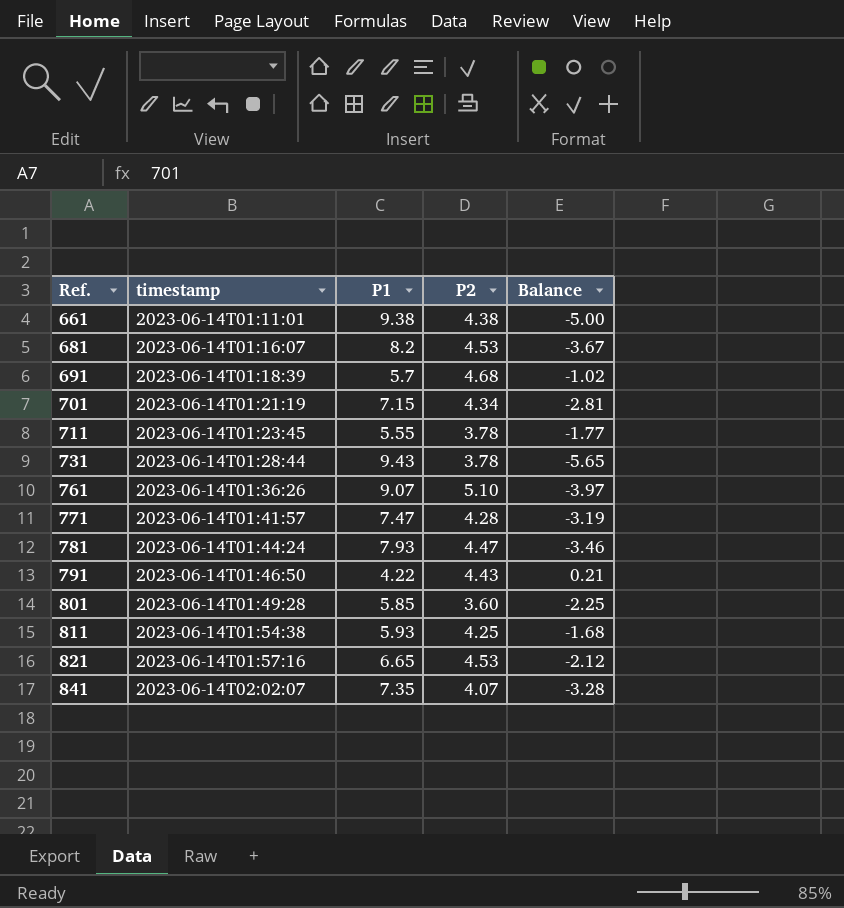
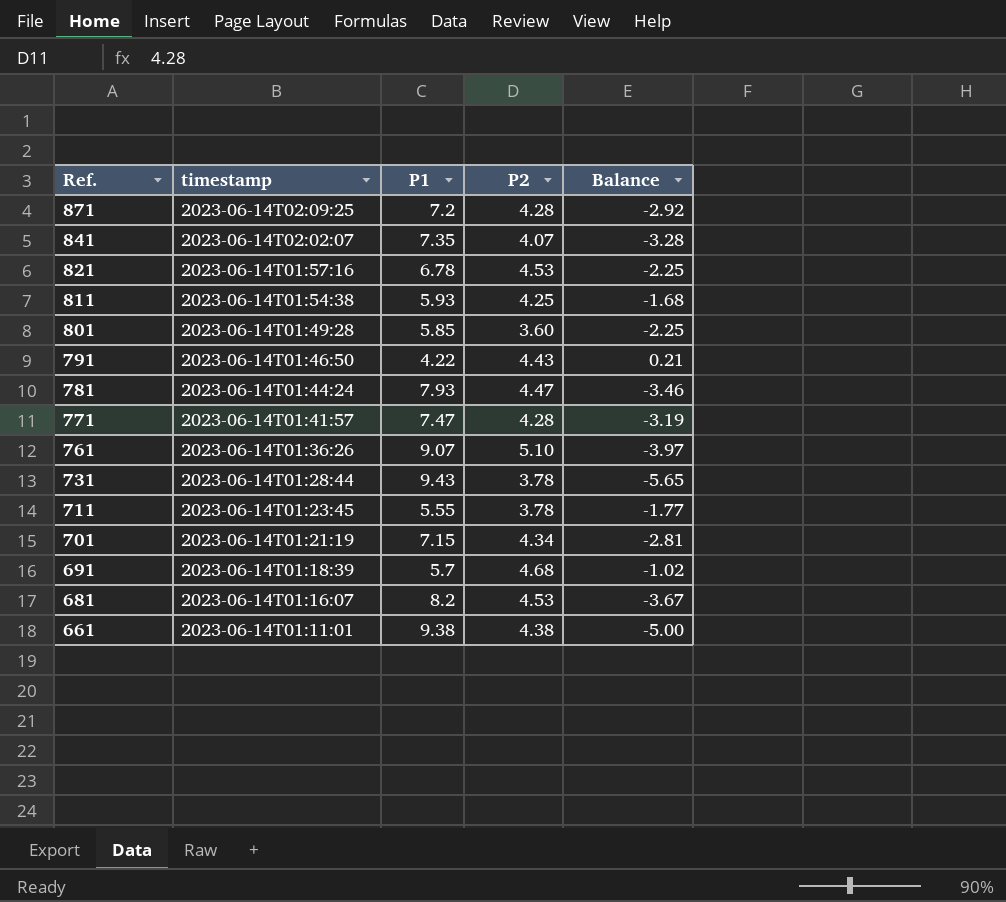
row order: Ref. ascending -> Ref. descending
row 871: none -> 2023-06-14T02:09:25 | 7.2 | 4.28 | -2.92
821 | P1: 6.65 -> 6.78
821 | Balance: -2.12 -> -2.25

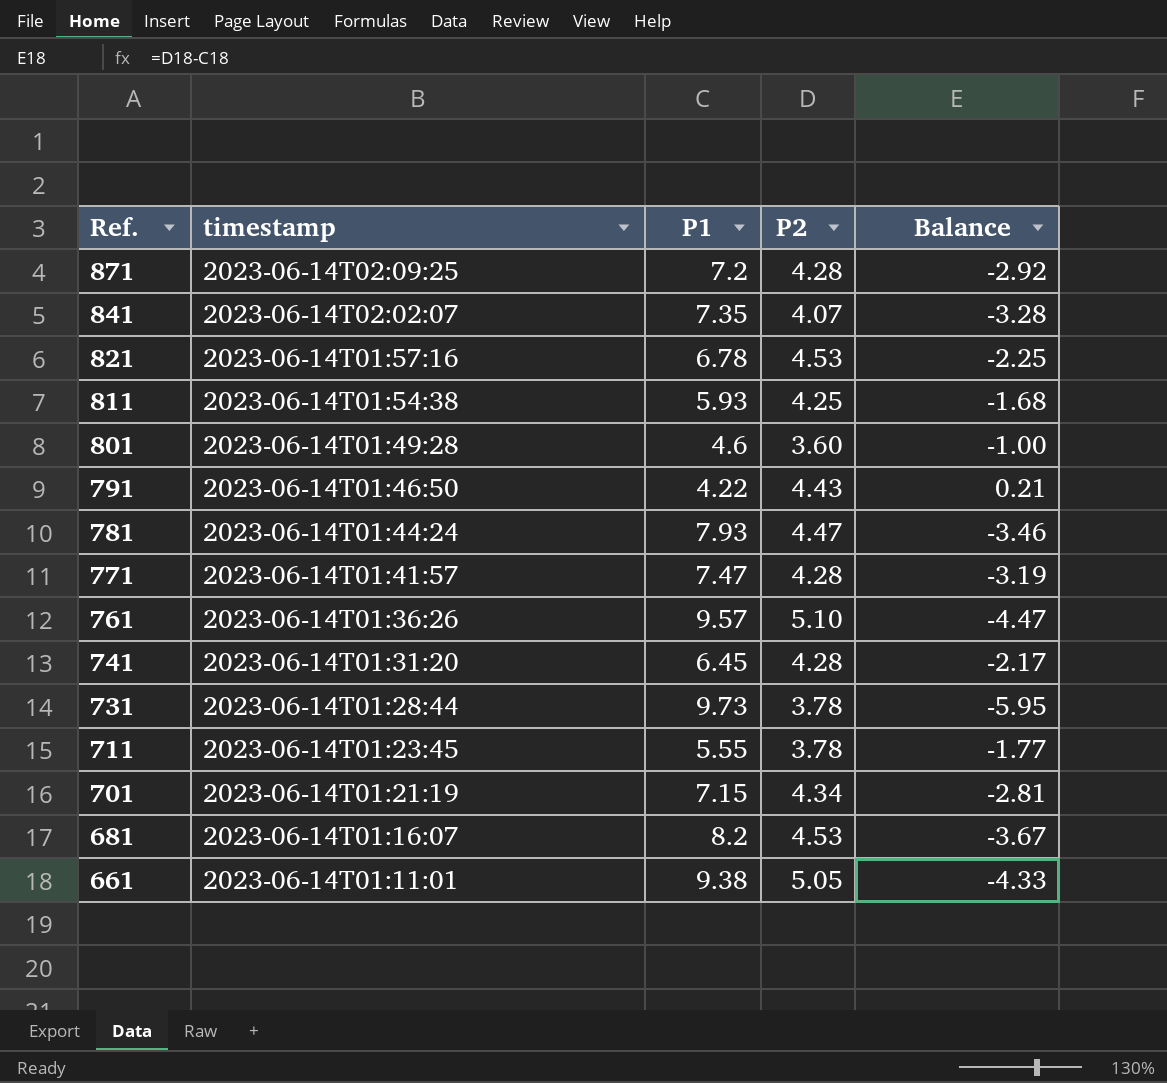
row 691: 2023-06-14T01:18:39 | 5.7 | 4.68 | -1.02 -> none
801 | P1: 5.85 -> 4.6
801 | Balance: -2.25 -> -1.00
761 | P1: 9.07 -> 9.57
761 | Balance: -3.97 -> -4.47
row 741: none -> 2023-06-14T01:31:20 | 6.45 | 4.28 | -2.17
731 | P1: 9.43 -> 9.73
731 | Balance: -5.65 -> -5.95
661 | P2: 4.38 -> 5.05
661 | Balance: -5.00 -> -4.33

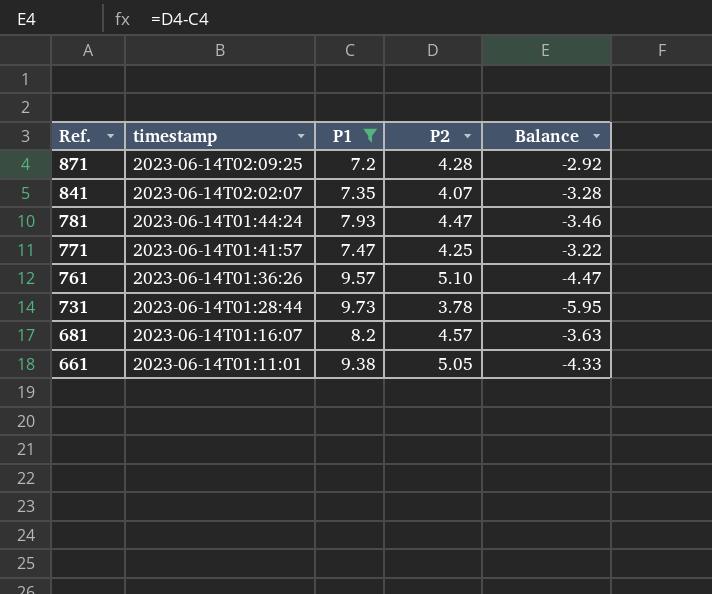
filter: none -> P1 >= 7.2
771 | P2: 4.28 -> 4.25
771 | Balance: -3.19 -> -3.22
681 | P2: 4.53 -> 4.57
681 | Balance: -3.67 -> -3.63

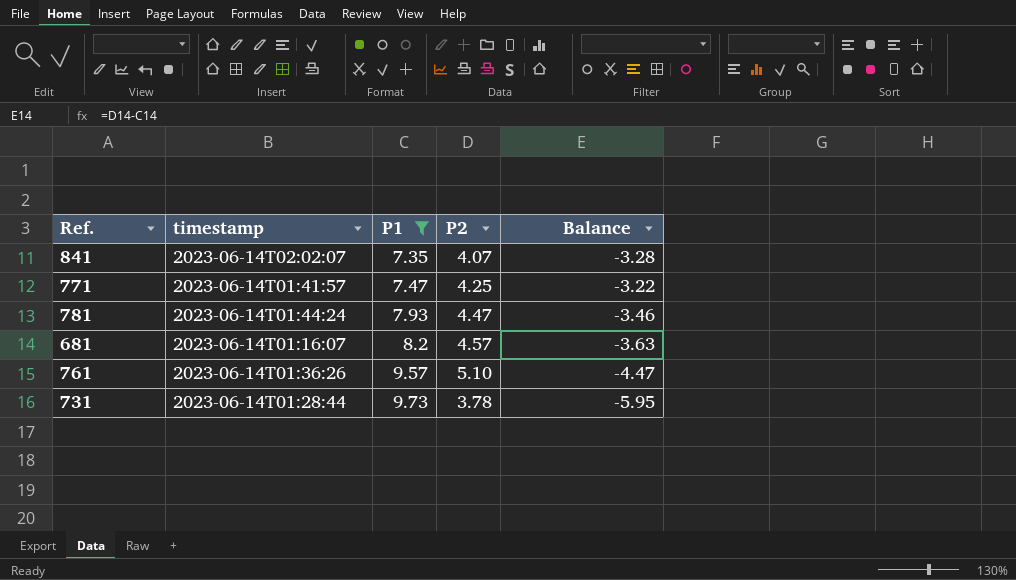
row order: Ref. descending -> P1 ascending
row 871: 2023-06-14T02:09:25 | 7.2 | 4.28 | -2.92 -> none
row 661: 2023-06-14T01:11:01 | 9.38 | 5.05 | -4.33 -> none

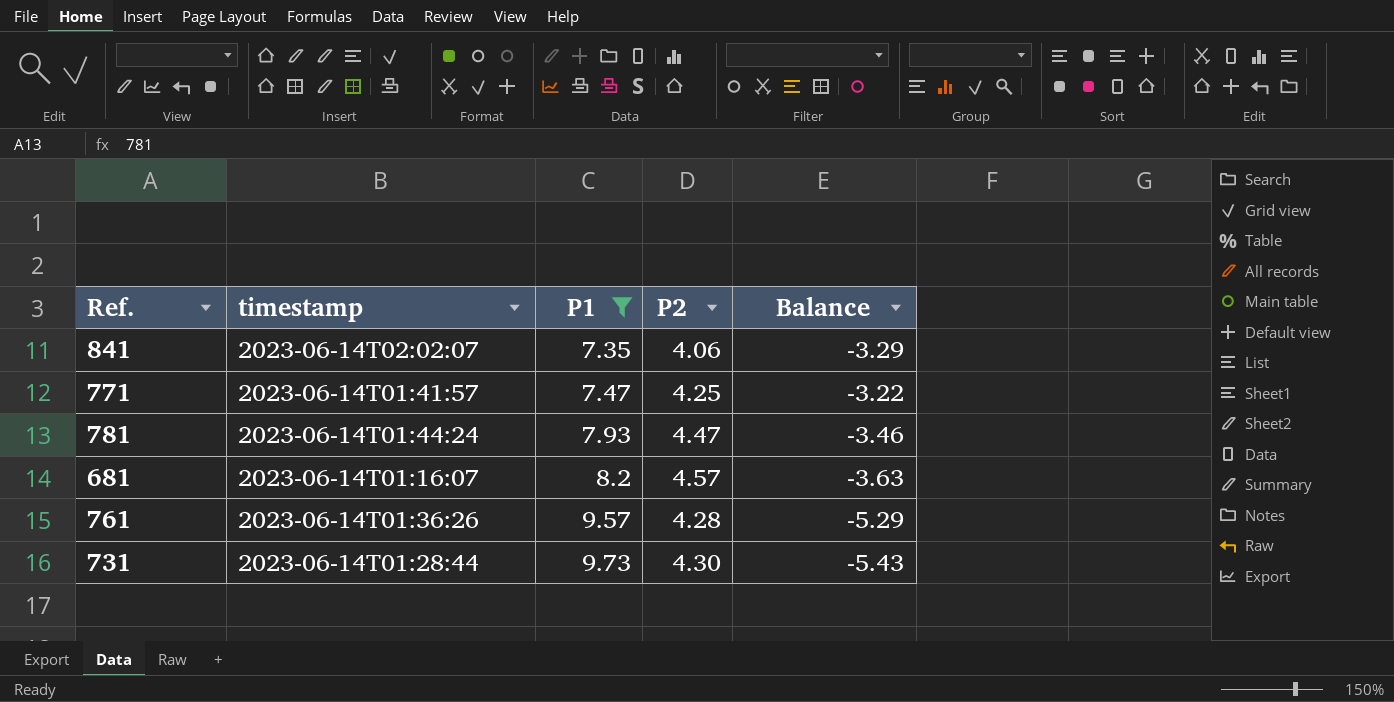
841 | P2: 4.07 -> 4.06
841 | Balance: -3.28 -> -3.29
761 | P2: 5.10 -> 4.28
761 | Balance: -4.47 -> -5.29
731 | P2: 3.78 -> 4.30
731 | Balance: -5.95 -> -5.43

